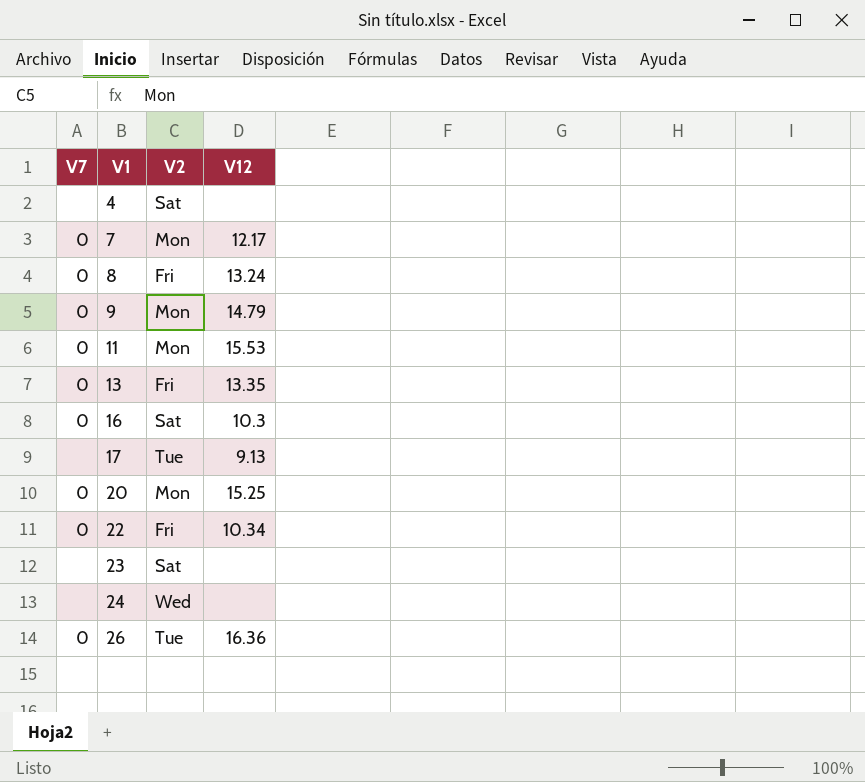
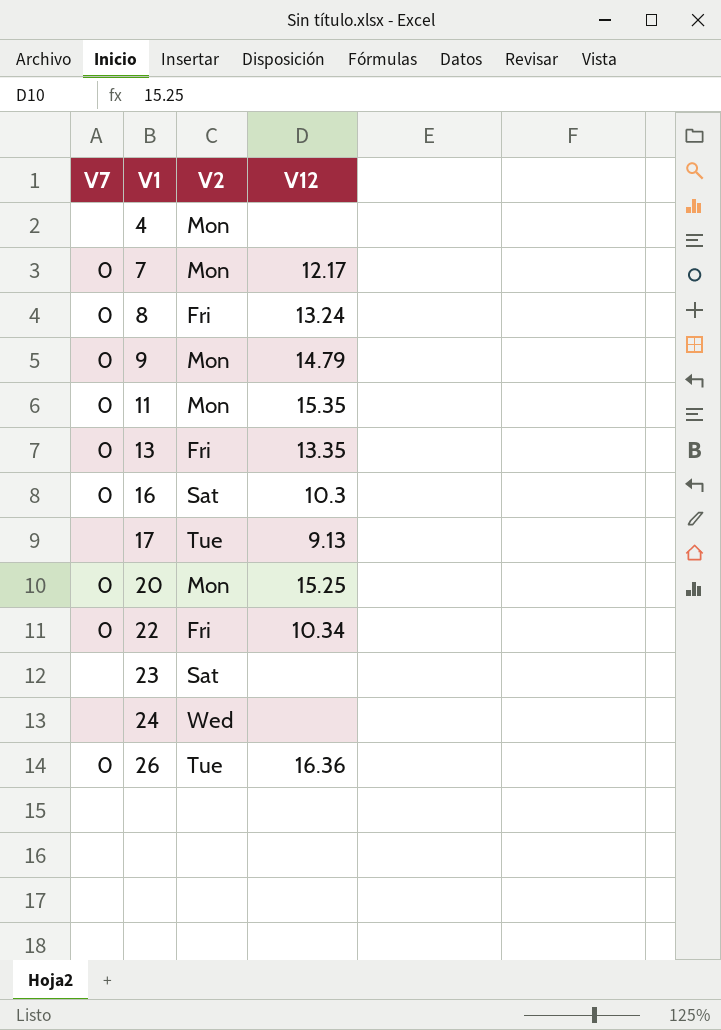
4 | V2: Sat -> Mon
11 | V12: 15.53 -> 15.35

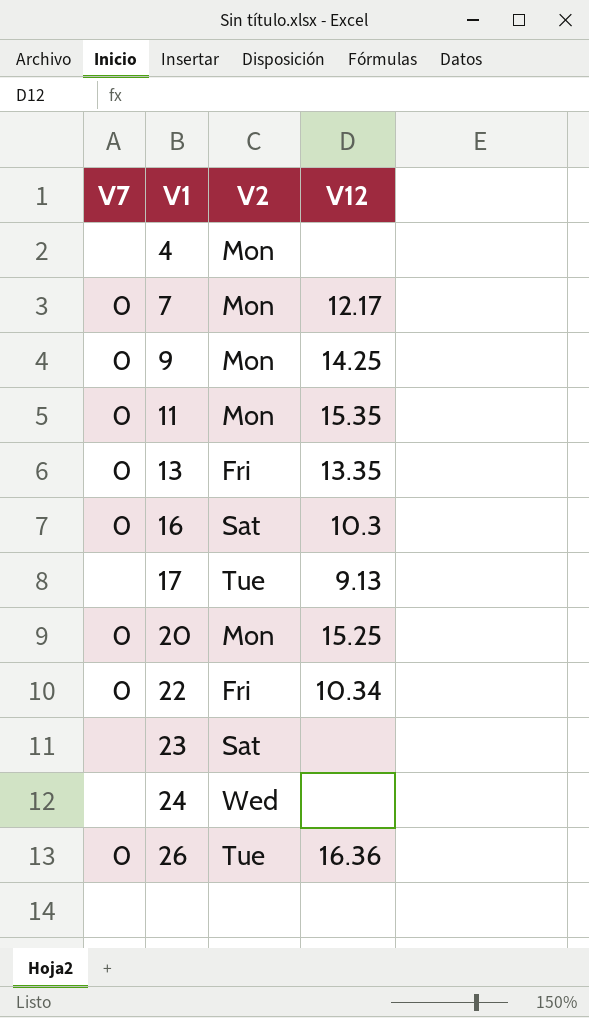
row 8: 0 | Fri | 13.24 -> none
9 | V12: 14.79 -> 14.25

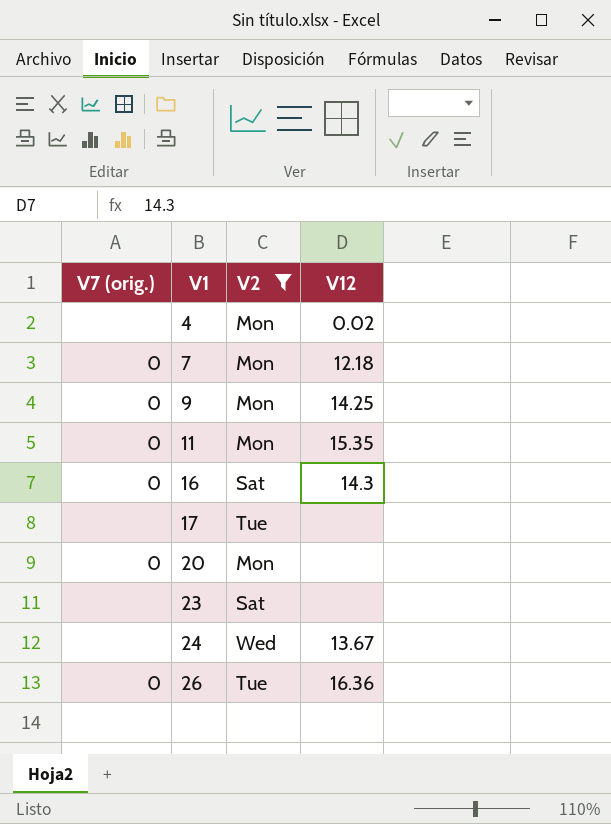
filter: none -> V2 != Fri
column name: V7 -> V7 (orig.)
4 | V12: none -> 0.02
7 | V12: 12.17 -> 12.18
16 | V12: 10.3 -> 14.3
17 | V12: 9.13 -> none
20 | V12: 15.25 -> none
24 | V12: none -> 13.67

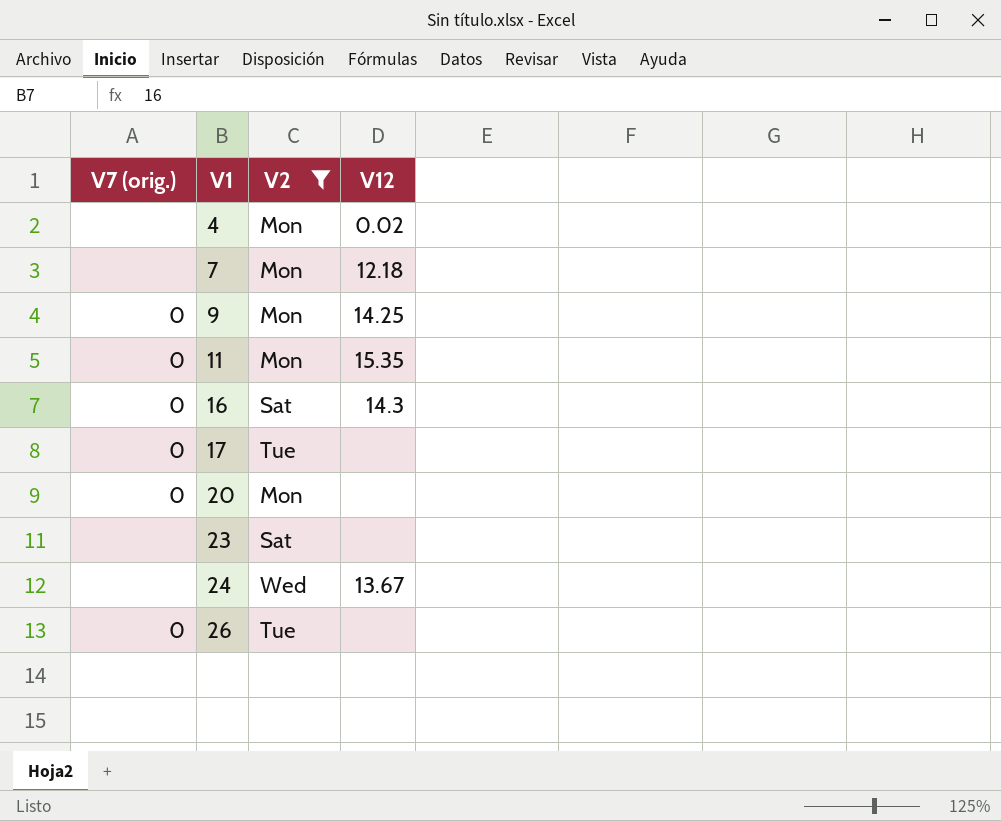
7 | V7 (orig.): 0 -> none
17 | V7 (orig.): none -> 0
26 | V12: 16.36 -> none

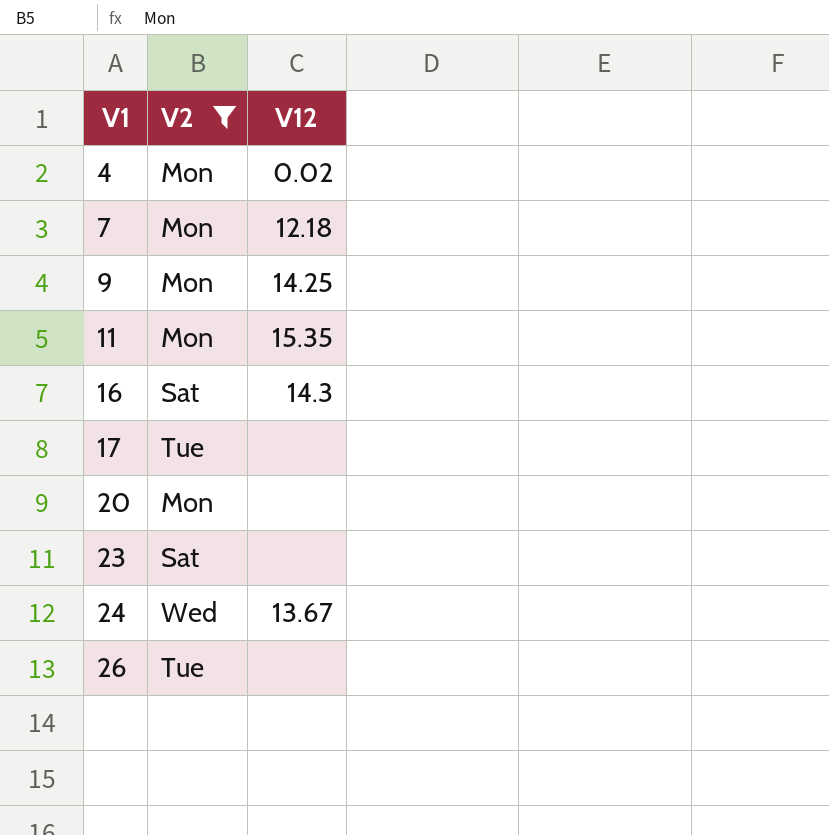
column V7 (orig.) | position: 1 -> none

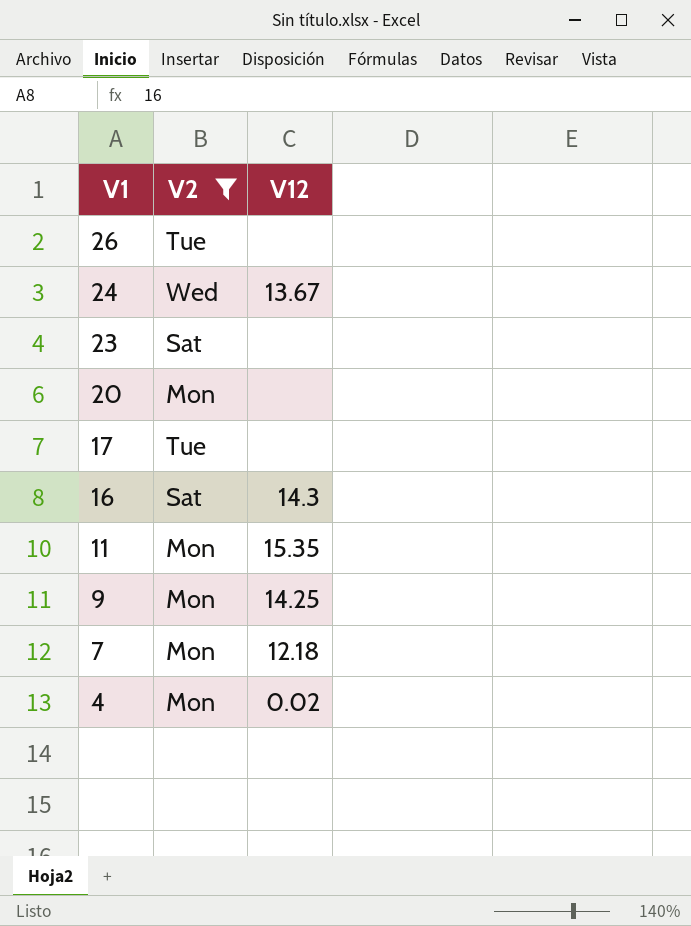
row order: V1 ascending -> V1 descending

